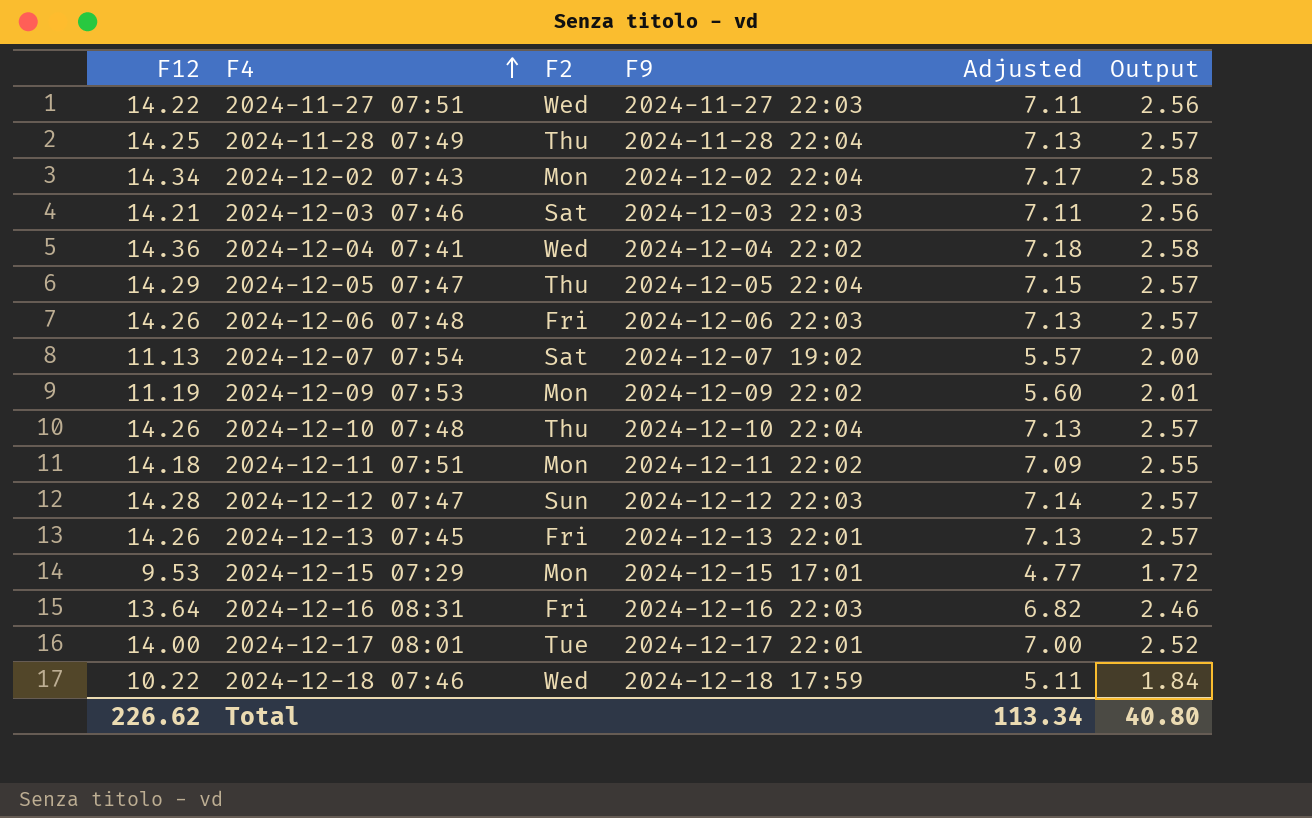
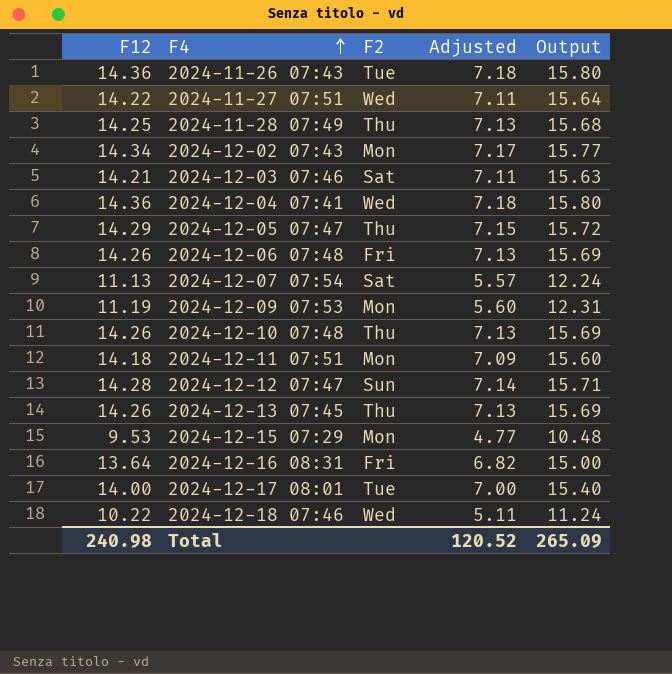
column F9 | position: 4 -> none
column Output | formula: [F12] * 0.18 -> [F12] * 1.1
row 2024-11-26 07:43: none -> 14.36 | Tue | 7.18 | 15.80
2024-12-13 07:45 | F2: Fri -> Thu
Total | F12: 226.62 -> 240.98
Total | Adjusted: 113.34 -> 120.52
Total | Output: 40.80 -> 265.09

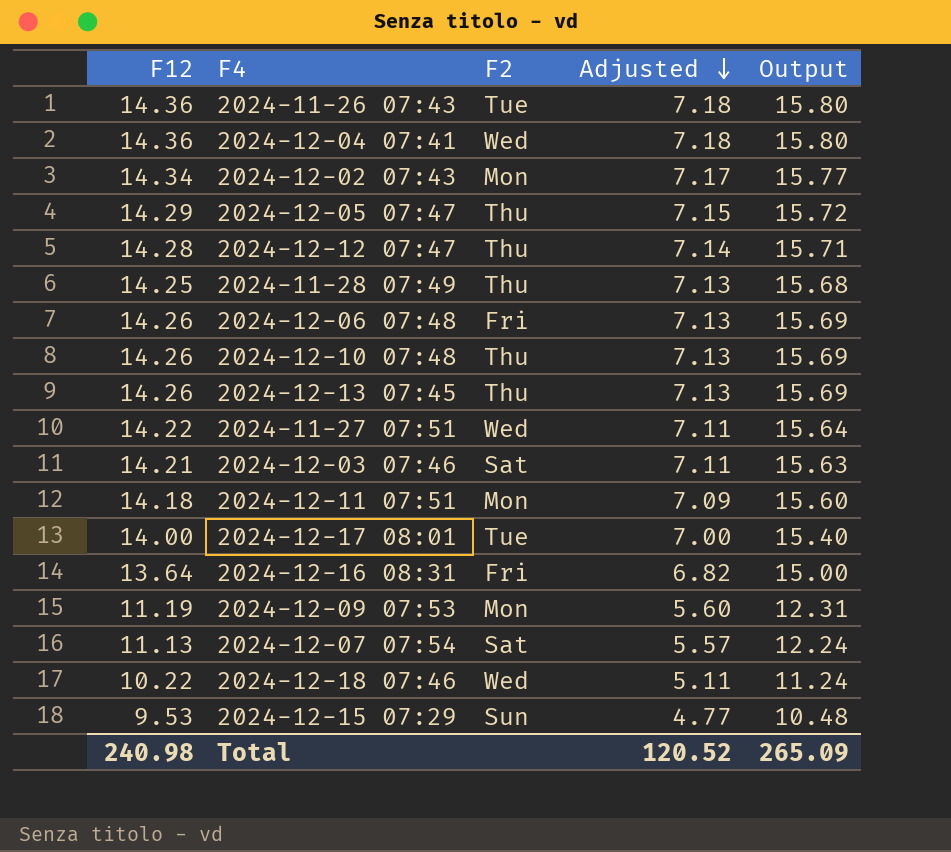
row order: F4 ascending -> Adjusted descending
2024-12-12 07:47 | F2: Sun -> Thu
2024-12-15 07:29 | F2: Mon -> Sun

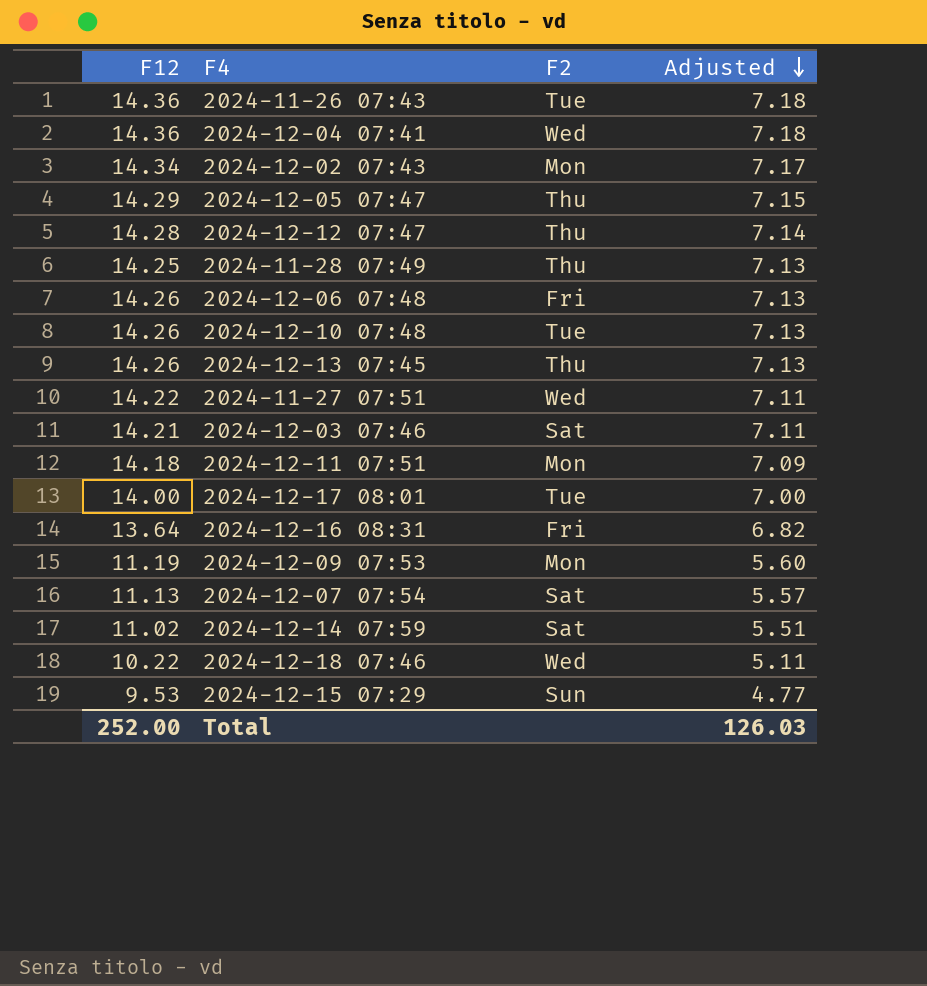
column Output | formula: [F12] * 1.1 -> none
2024-12-10 07:48 | F2: Thu -> Tue
row 2024-12-14 07:59: none -> 11.02 | Sat | 5.51
Total | F12: 240.98 -> 252.00
Total | Adjusted: 120.52 -> 126.03

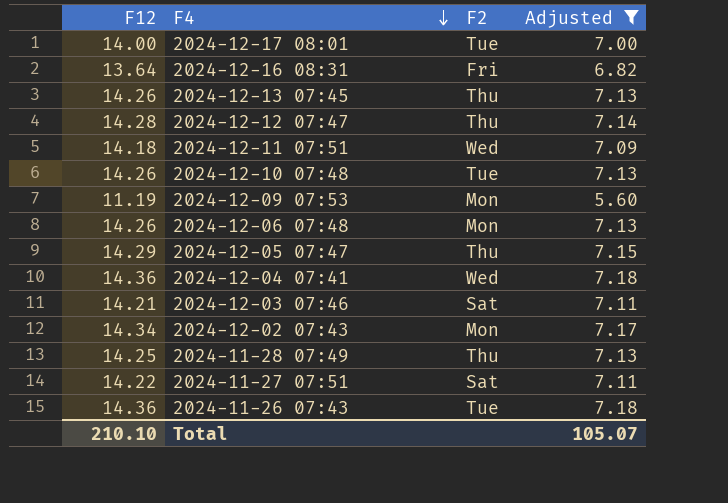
filter: none -> Adjusted >= 5.60
row order: Adjusted descending -> F4 descending
2024-12-11 07:51 | F2: Mon -> Wed
2024-12-06 07:48 | F2: Fri -> Mon
2024-11-27 07:51 | F2: Wed -> Sat
Total | F12: 252.00 -> 210.10
Total | Adjusted: 126.03 -> 105.07

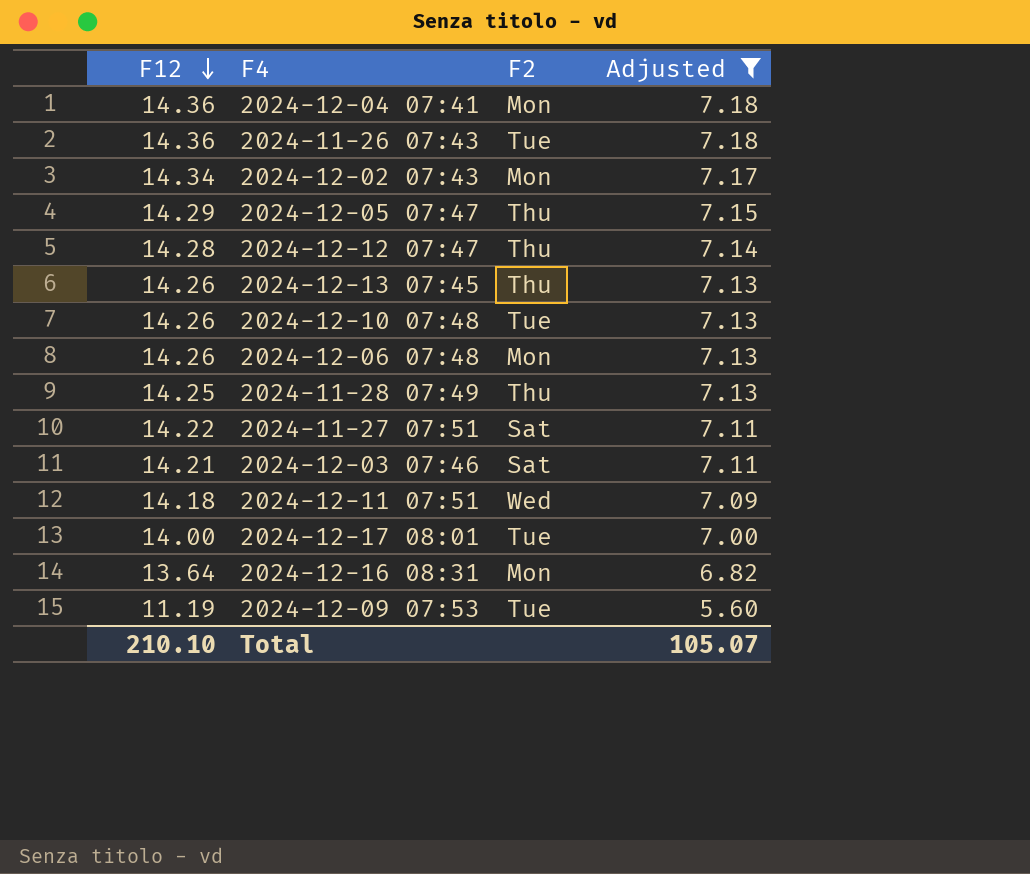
row order: F4 descending -> F12 descending
2024-12-04 07:41 | F2: Wed -> Mon
2024-12-16 08:31 | F2: Fri -> Mon
2024-12-09 07:53 | F2: Mon -> Tue

